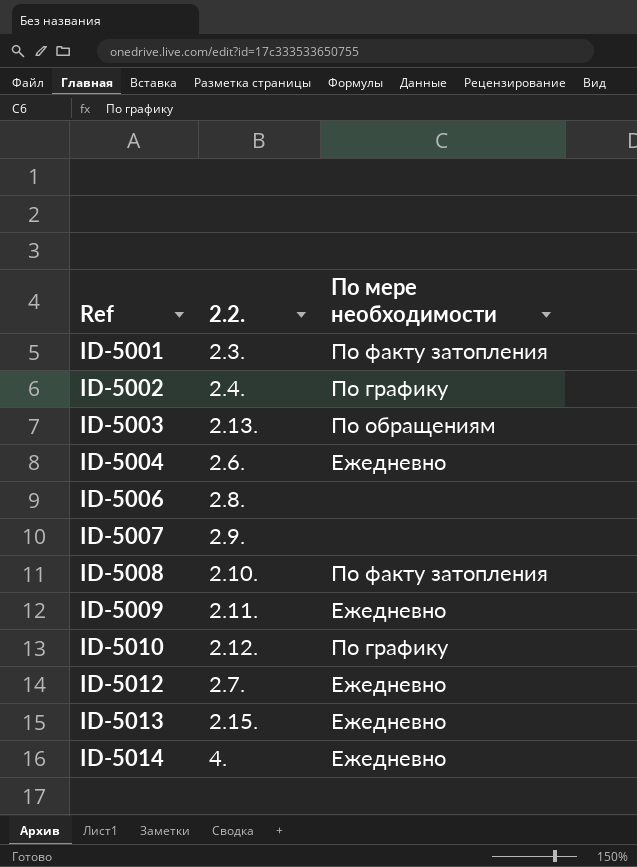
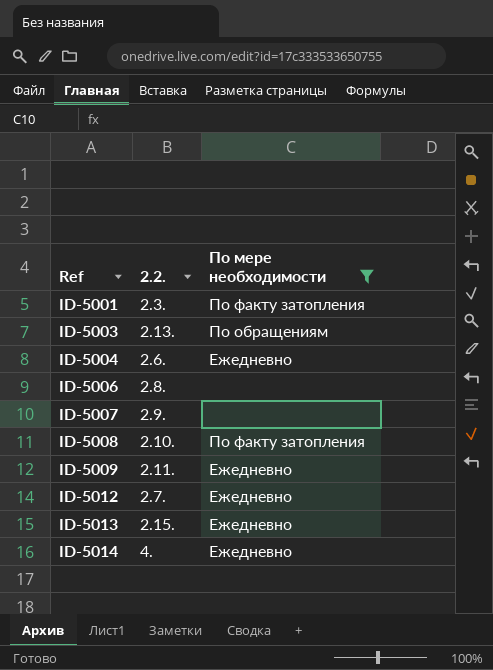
filter: none -> По мере необходимости != По графику

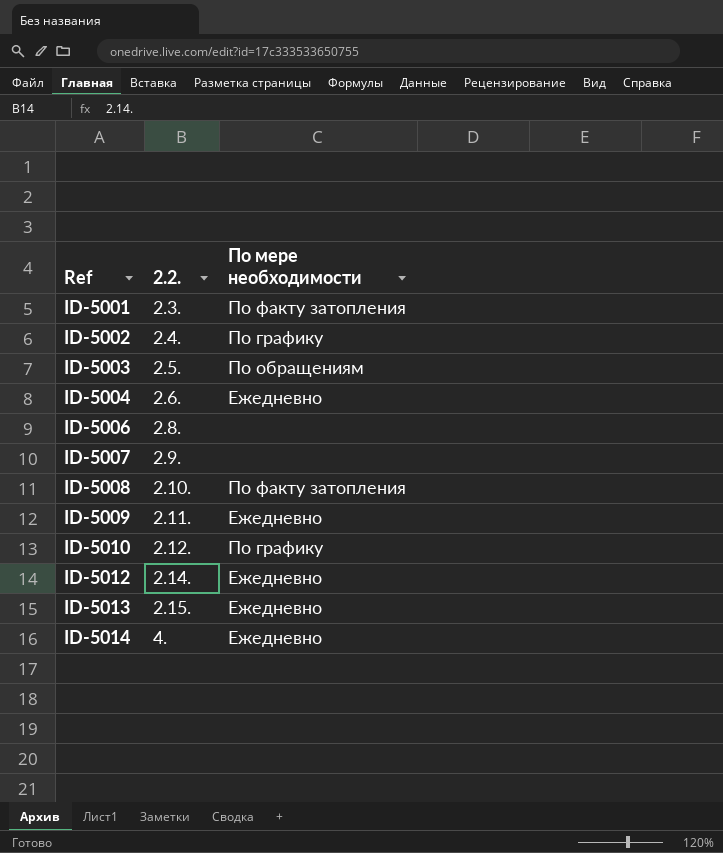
filter: По мере необходимости != По графику -> none
ID-5003 | 2.2.: 2.13. -> 2.5.
ID-5012 | 2.2.: 2.7. -> 2.14.

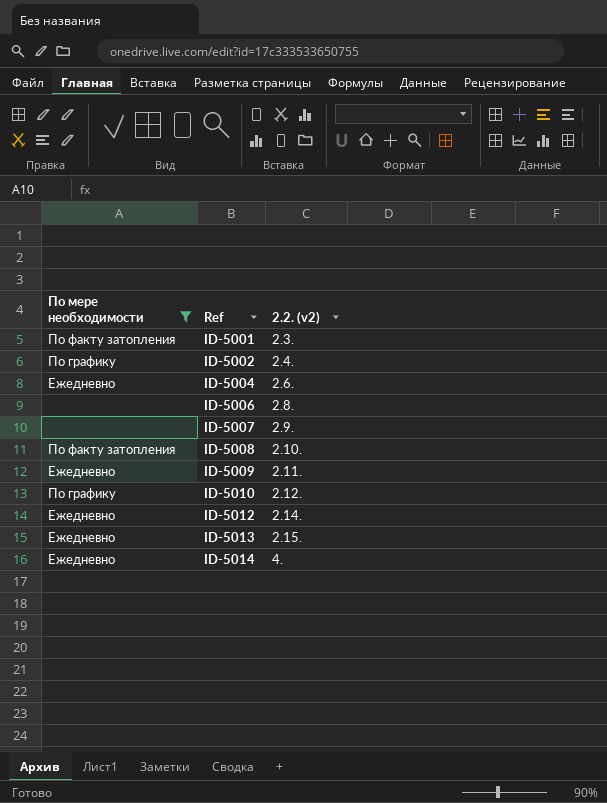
filter: none -> По мере необходимости != По обращениям
column По мере необходимости | position: 3 -> 1
column name: 2.2. -> 2.2. (v2)

